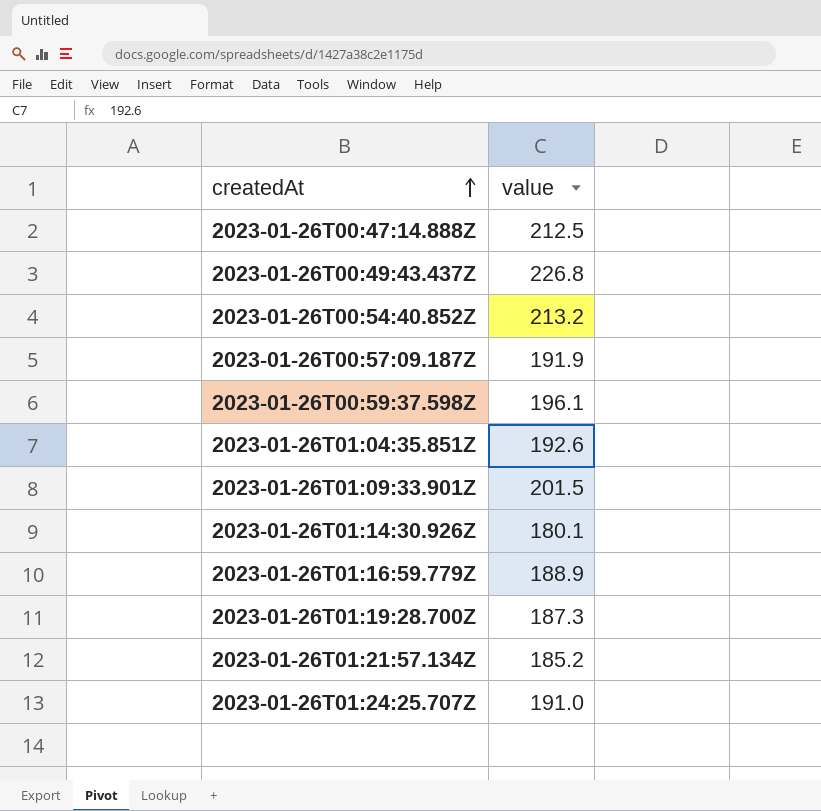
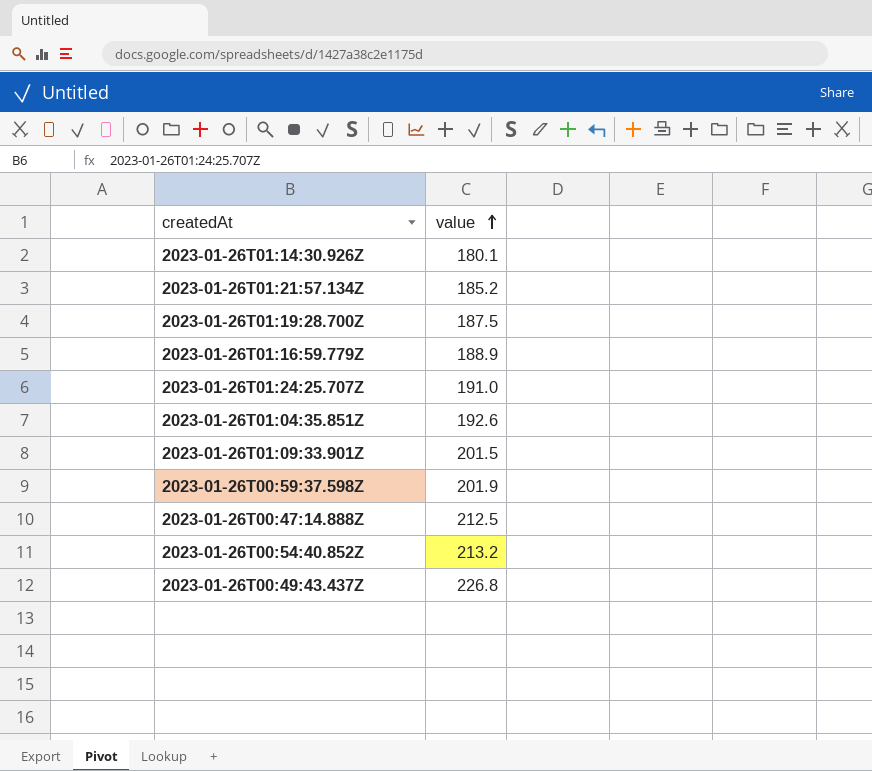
row order: createdAt ascending -> value ascending
row 2023-01-26T00:57:09.187Z: 191.9 -> none
2023-01-26T01:19:28.700Z | value: 187.3 -> 187.5
2023-01-26T00:59:37.598Z | value: 196.1 -> 201.9

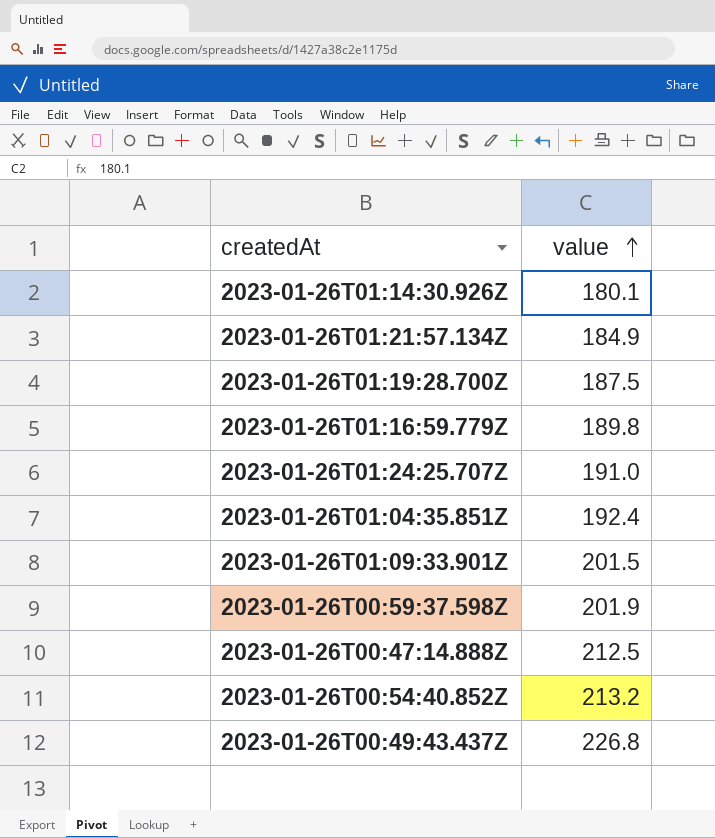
2023-01-26T01:21:57.134Z | value: 185.2 -> 184.9
2023-01-26T01:16:59.779Z | value: 188.9 -> 189.8
2023-01-26T01:04:35.851Z | value: 192.6 -> 192.4

